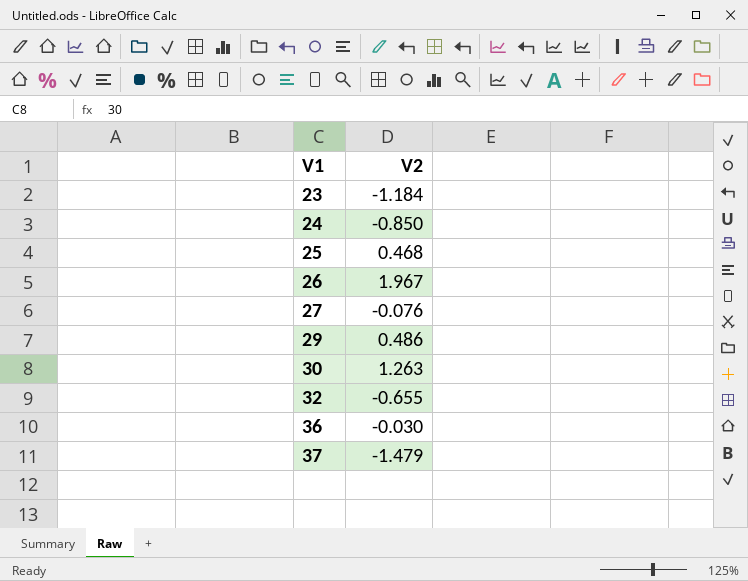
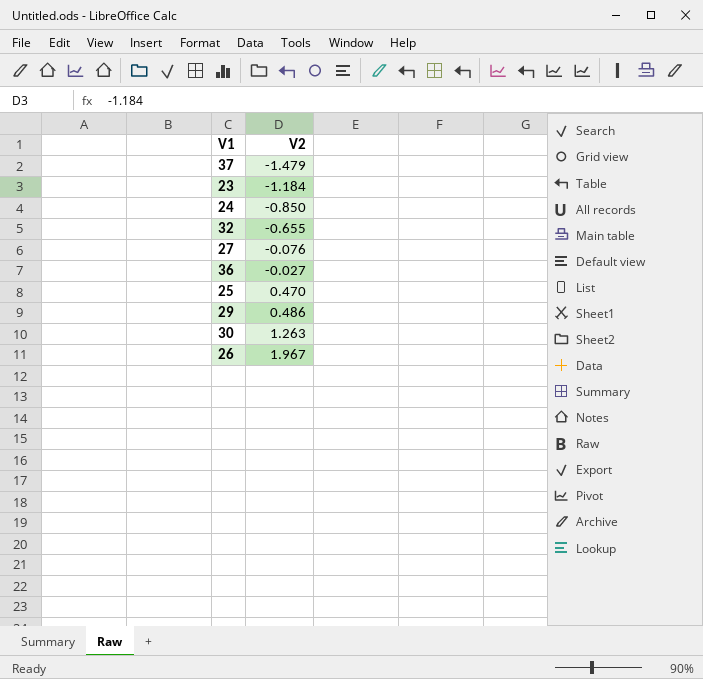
row order: V1 ascending -> V2 ascending
36 | V2: -0.030 -> -0.027
25 | V2: 0.468 -> 0.470

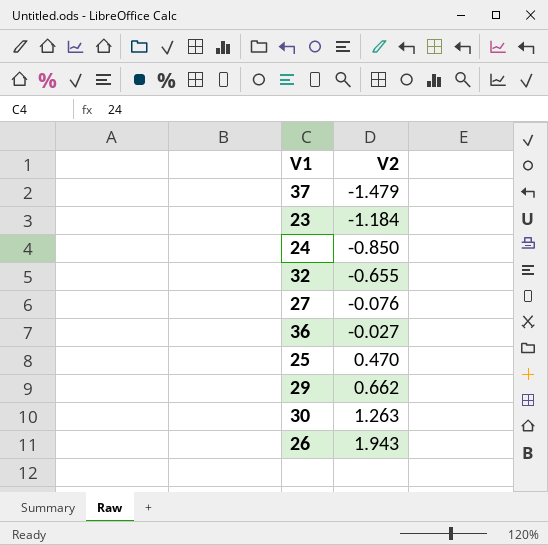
29 | V2: 0.486 -> 0.662
26 | V2: 1.967 -> 1.943

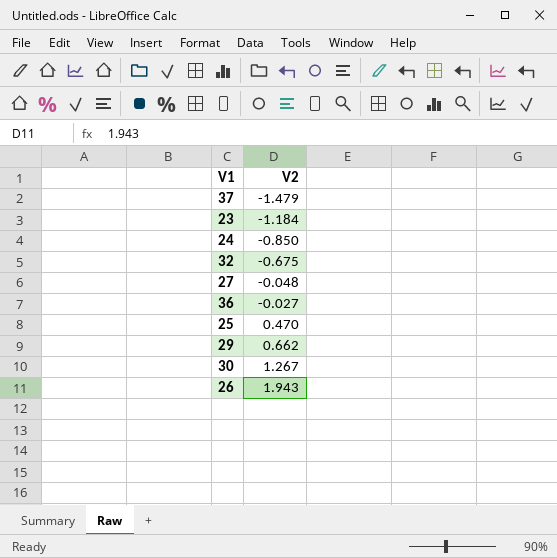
32 | V2: -0.655 -> -0.675
27 | V2: -0.076 -> -0.048
30 | V2: 1.263 -> 1.267

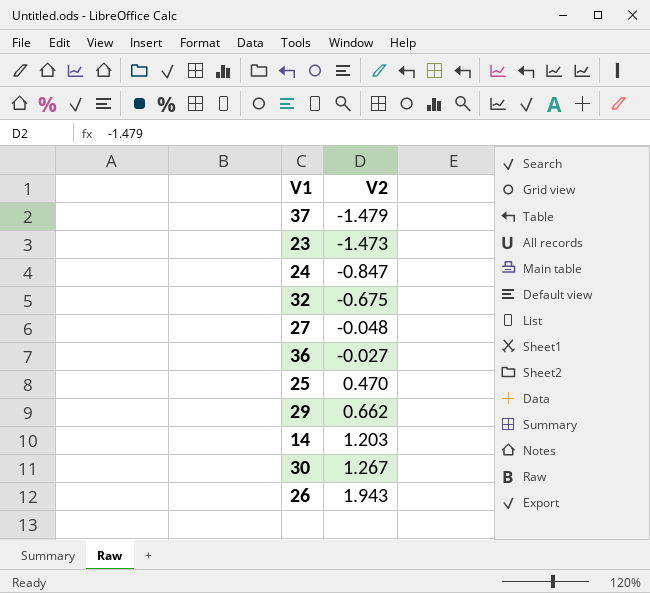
23 | V2: -1.184 -> -1.473
24 | V2: -0.850 -> -0.847
row 14: none -> 1.203

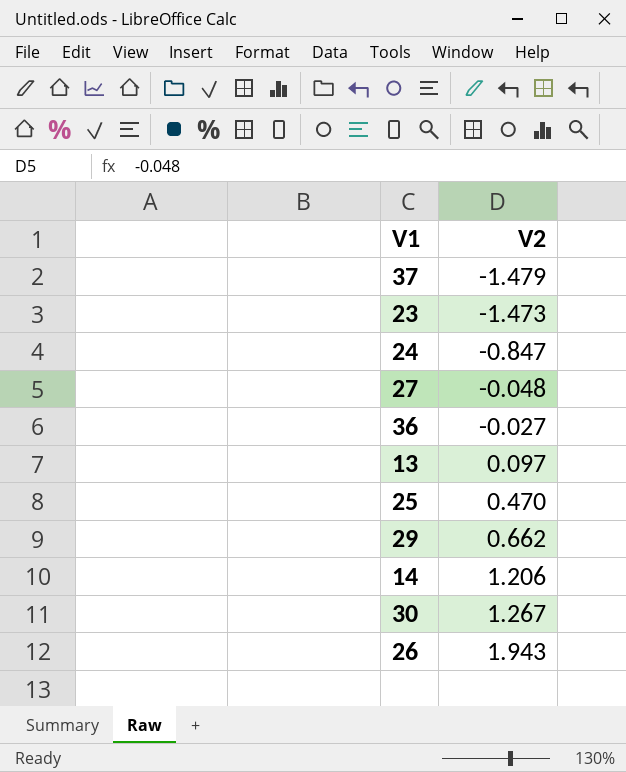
row 32: -0.675 -> none
row 13: none -> 0.097
14 | V2: 1.203 -> 1.206

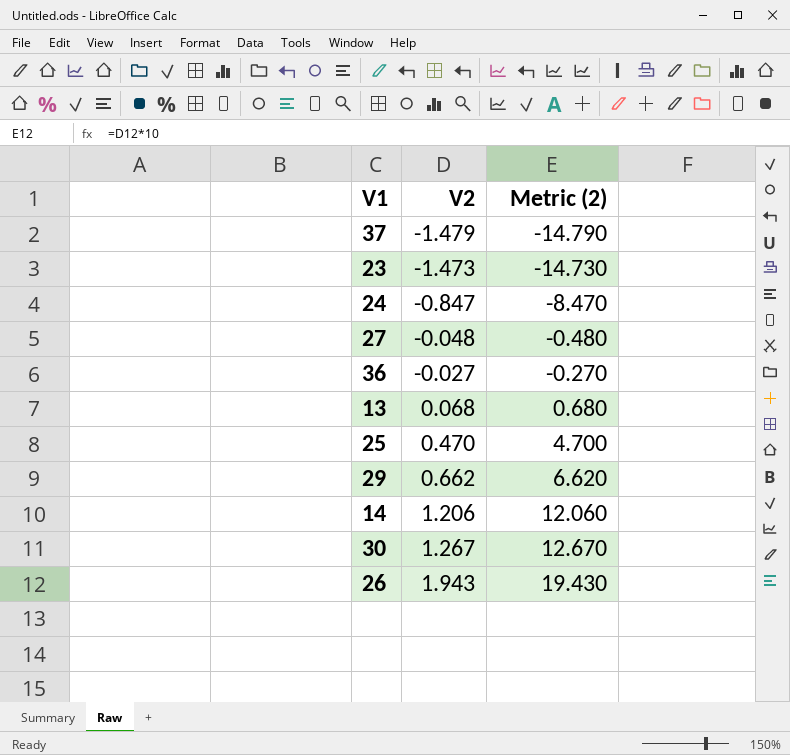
column Metric (2) | formula: none -> [V2] * 10
13 | V2: 0.097 -> 0.068

